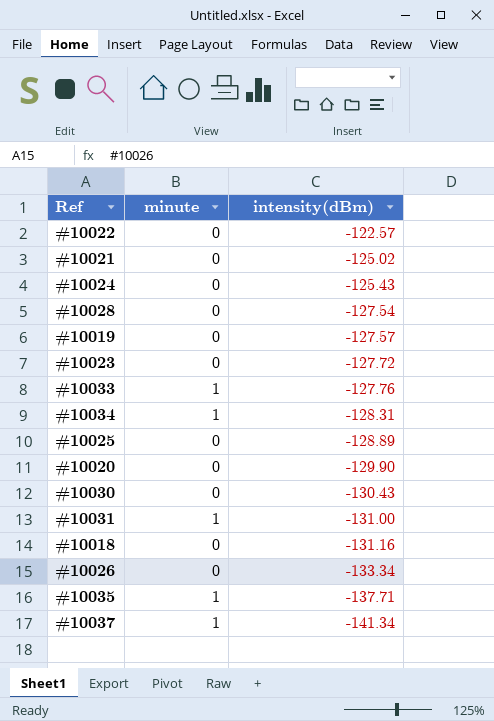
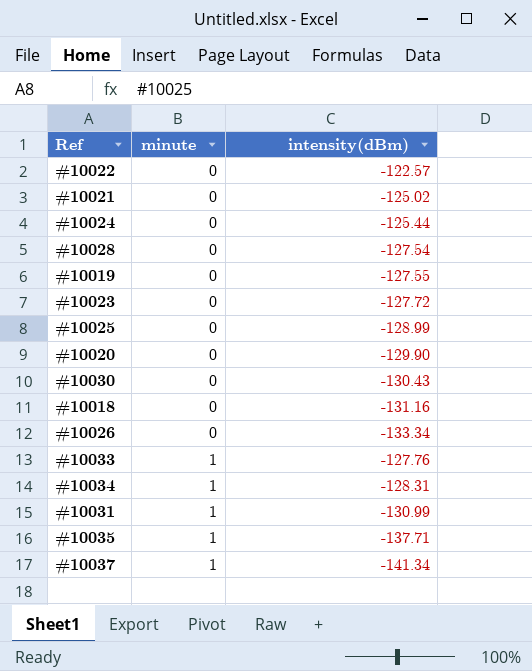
row order: intensity(dBm) descending -> minute ascending
#10024 | intensity(dBm): -125.43 -> -125.44
#10019 | intensity(dBm): -127.57 -> -127.55
#10025 | intensity(dBm): -128.89 -> -128.99
#10031 | intensity(dBm): -131.00 -> -130.99

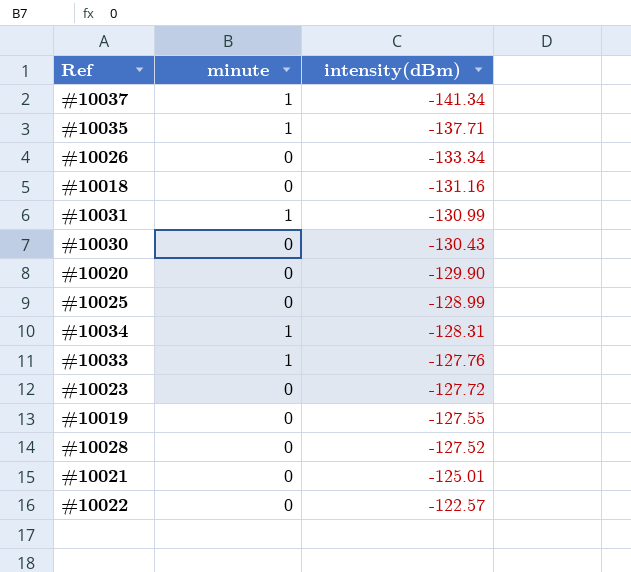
row order: minute ascending -> intensity(dBm) ascending
row #10024: 0 | -125.44 -> none
#10028 | intensity(dBm): -127.54 -> -127.52
#10021 | intensity(dBm): -125.02 -> -125.01

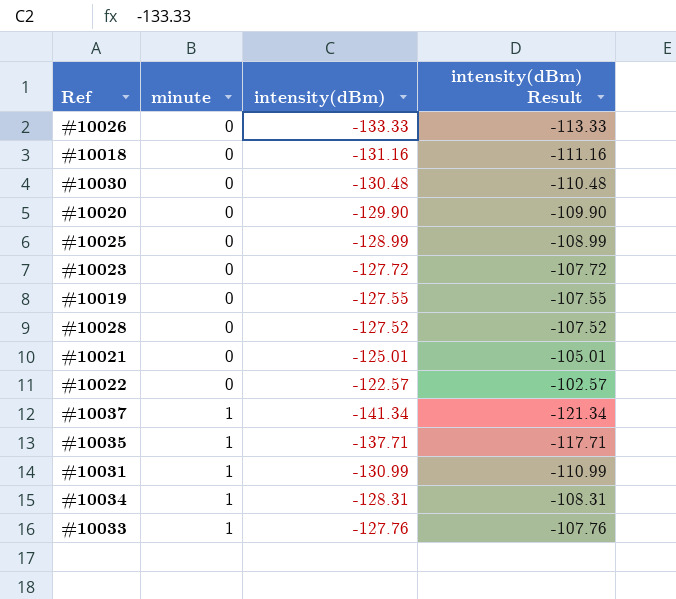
row order: intensity(dBm) ascending -> minute ascending
column intensity(dBm) Result | formula: none -> [intensity(dBm)] + 20
#10026 | intensity(dBm): -133.34 -> -133.33
#10030 | intensity(dBm): -130.43 -> -130.48

